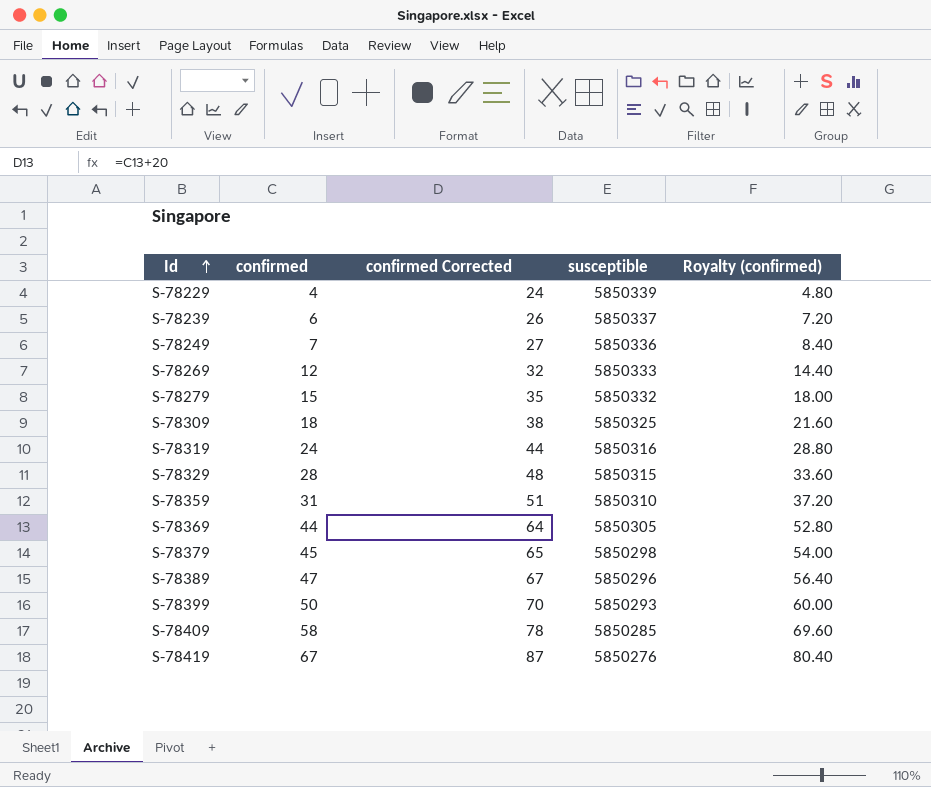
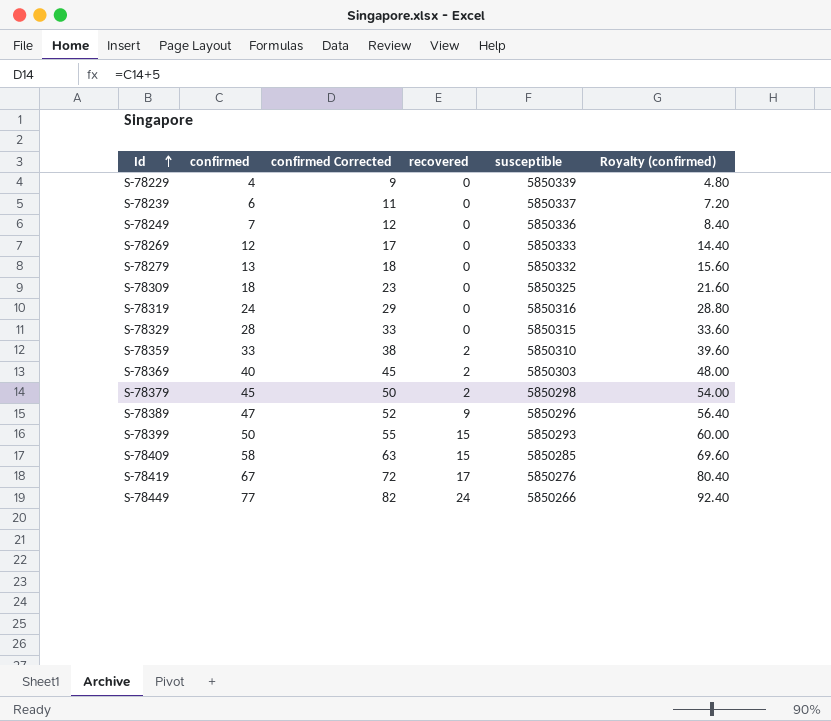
column confirmed Corrected | formula: [confirmed] + 20 -> [confirmed] + 5
column recovered | position: none -> 4
S-78279 | confirmed: 15 -> 13
S-78279 | Royalty (confirmed): 18.00 -> 15.60
S-78359 | confirmed: 31 -> 33
S-78359 | Royalty (confirmed): 37.20 -> 39.60
S-78369 | confirmed: 44 -> 40
S-78369 | susceptible: 5850305 -> 5850303
S-78369 | Royalty (confirmed): 52.80 -> 48.00
row S-78449: none -> 77 | 82 | 24 | 5850266 | 92.40

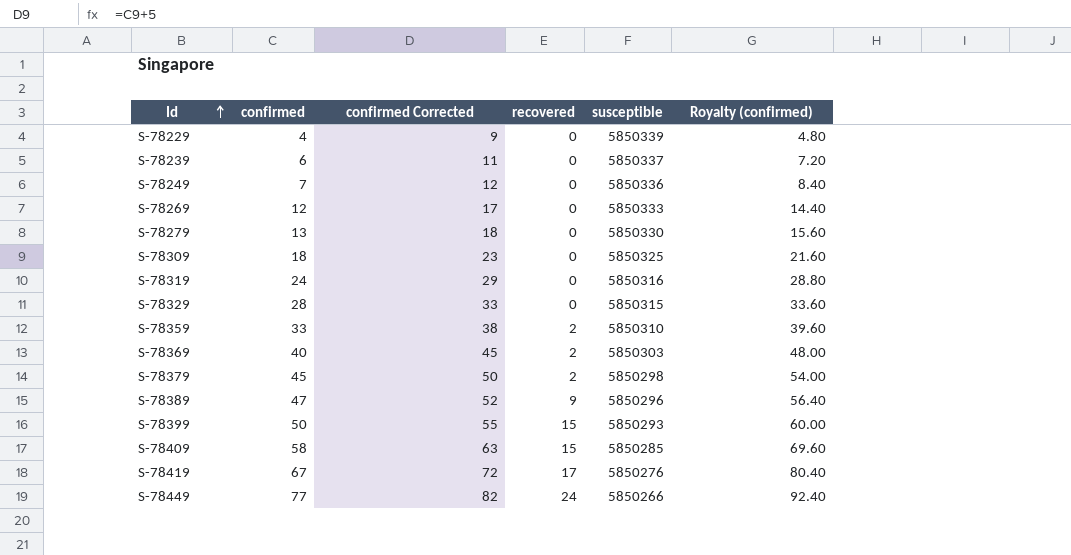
S-78279 | susceptible: 5850332 -> 5850330

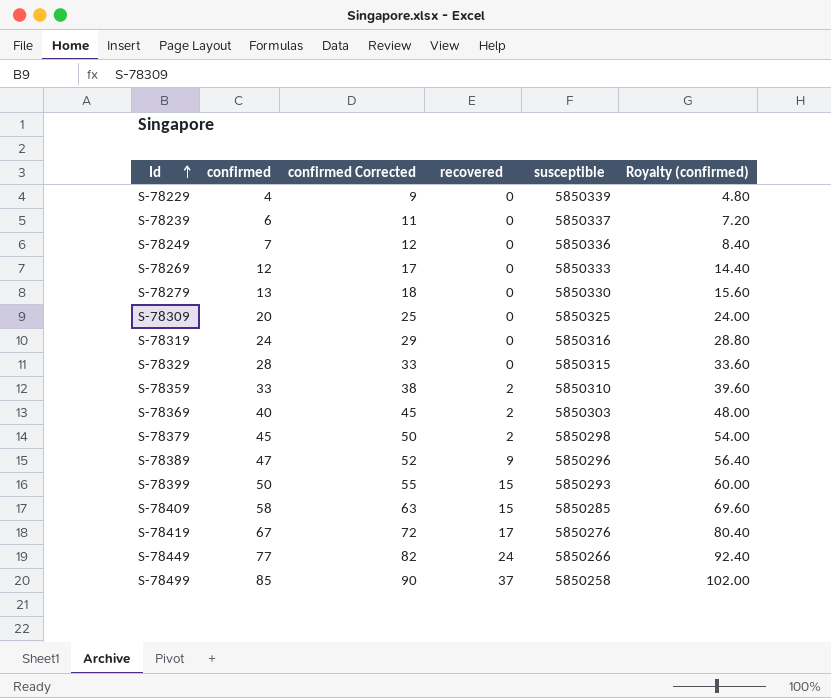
S-78309 | confirmed: 18 -> 20
S-78309 | confirmed Corrected: 23 -> 25
S-78309 | Royalty (confirmed): 21.60 -> 24.00
row S-78499: none -> 85 | 90 | 37 | 5850258 | 102.00

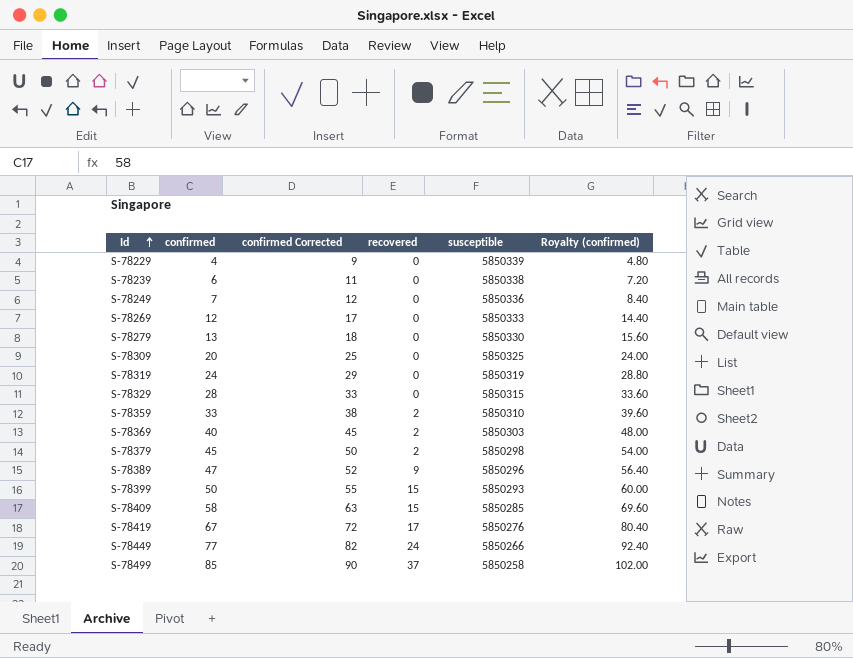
S-78239 | susceptible: 5850337 -> 5850338
S-78319 | susceptible: 5850316 -> 5850319

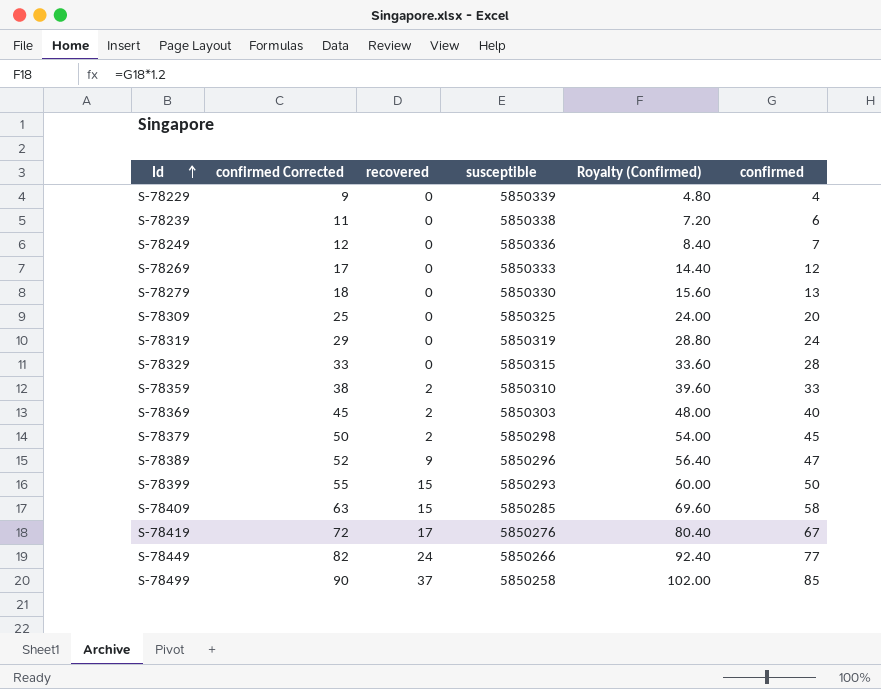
column name: Royalty (confirmed) -> Royalty (Confirmed)
column confirmed | position: 2 -> 6

